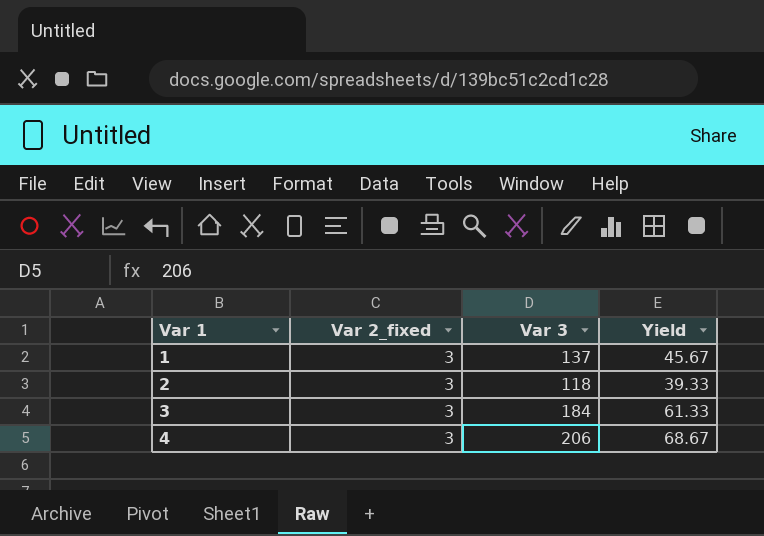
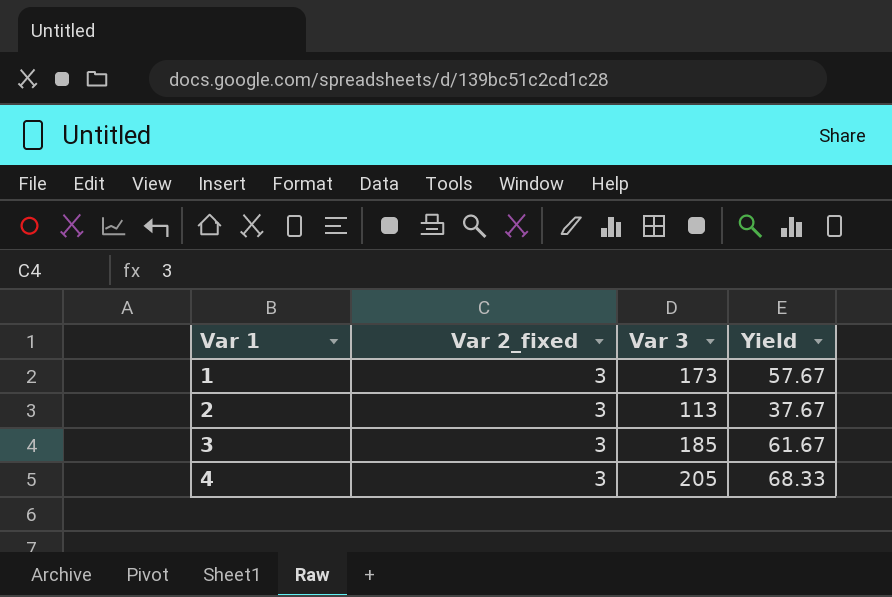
1 | Var 3: 137 -> 173
1 | Yield: 45.67 -> 57.67
2 | Var 3: 118 -> 113
2 | Yield: 39.33 -> 37.67
3 | Var 3: 184 -> 185
3 | Yield: 61.33 -> 61.67
4 | Var 3: 206 -> 205
4 | Yield: 68.67 -> 68.33

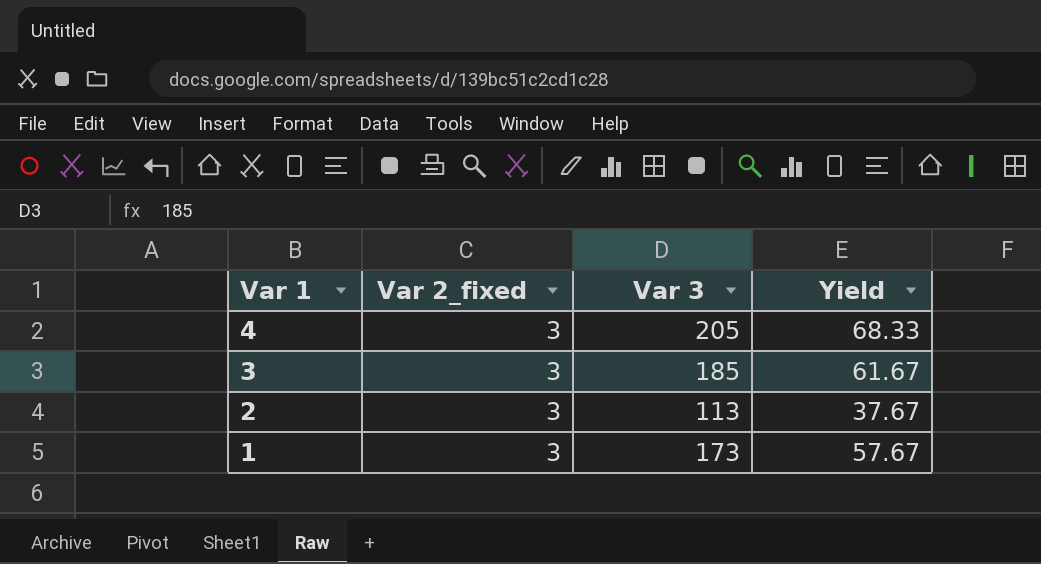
row order: Var 1 ascending -> Var 1 descending

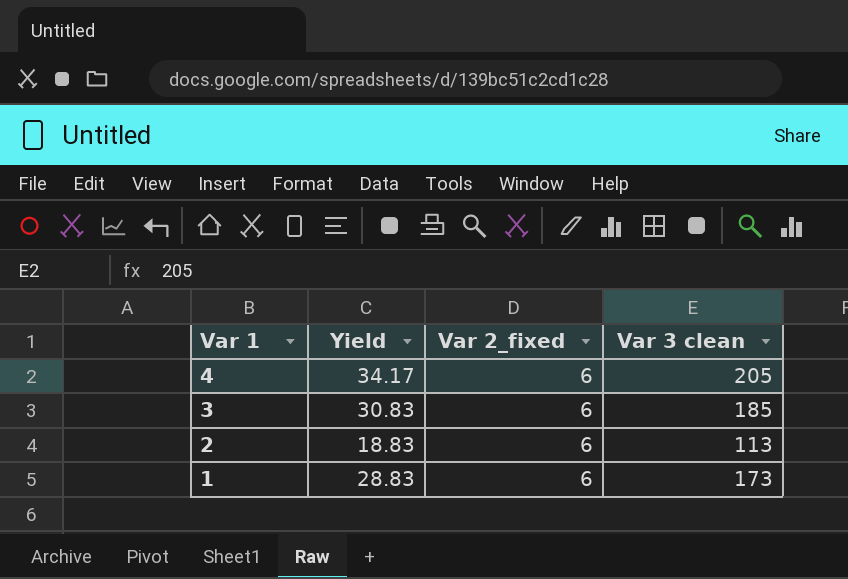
column Yield | position: 4 -> 2
column name: Var 3 -> Var 3 clean
4 | Yield: 68.33 -> 34.17
4 | Var 2_fixed: 3 -> 6
3 | Yield: 61.67 -> 30.83
3 | Var 2_fixed: 3 -> 6
2 | Yield: 37.67 -> 18.83
2 | Var 2_fixed: 3 -> 6
1 | Yield: 57.67 -> 28.83
1 | Var 2_fixed: 3 -> 6

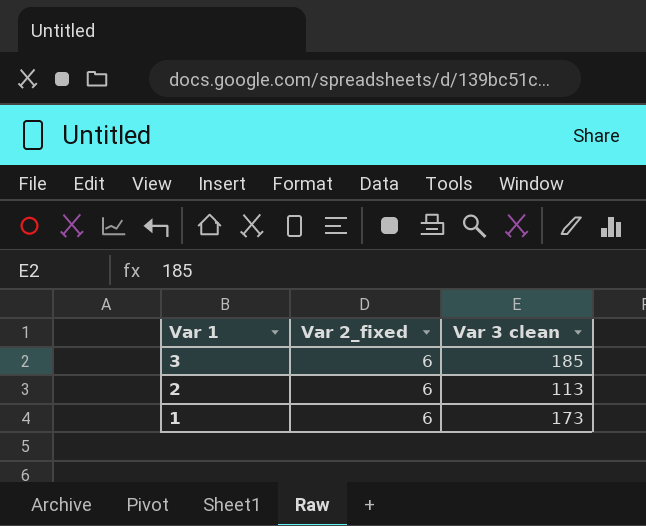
column Yield | formula: [Var 3 clean] / [Var 2_fixed] -> none
row 4: 34.17 | 6 | 205 -> none

